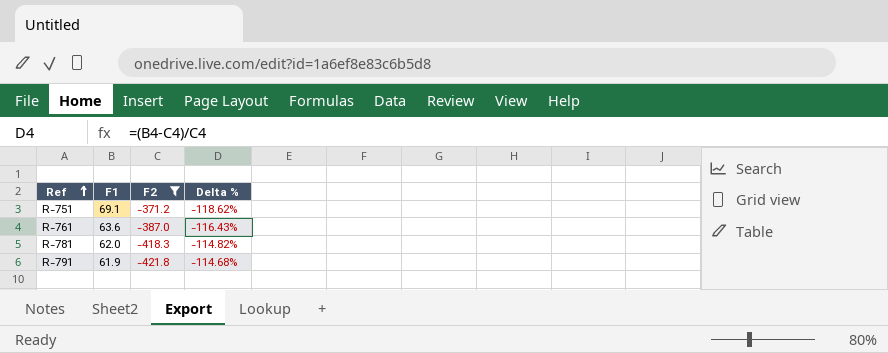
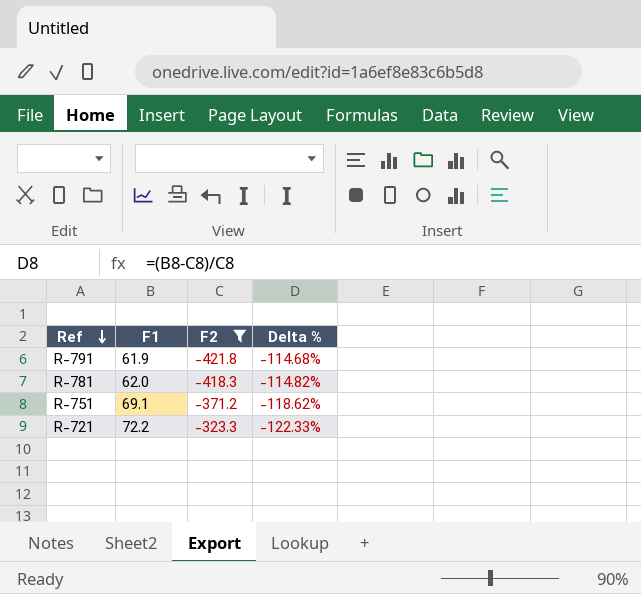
row order: Ref ascending -> Ref descending
row R-761: 63.6 | -387.0 | -116.43% -> none
row R-721: none -> 72.2 | -323.3 | -122.33%

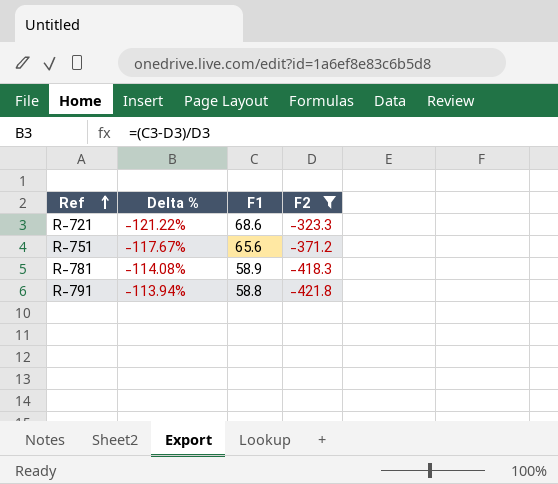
row order: Ref descending -> Ref ascending
column Delta % | position: 4 -> 2
R-721 | Delta %: -122.33% -> -121.22%
R-721 | F1: 72.2 -> 68.6
R-751 | Delta %: -118.62% -> -117.67%
R-751 | F1: 69.1 -> 65.6
R-781 | Delta %: -114.82% -> -114.08%
R-781 | F1: 62.0 -> 58.9
R-791 | Delta %: -114.68% -> -113.94%
R-791 | F1: 61.9 -> 58.8

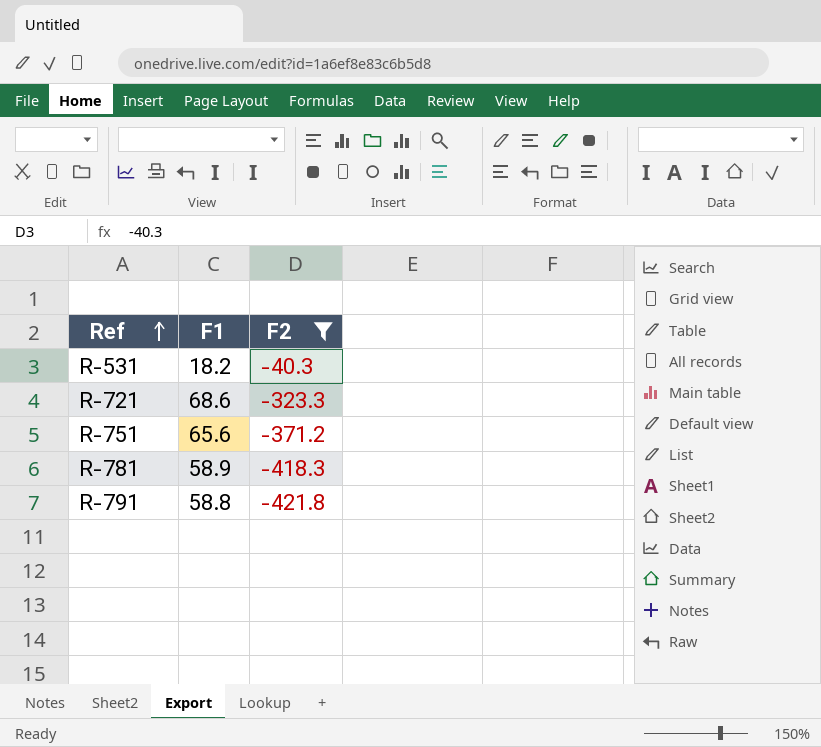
column Delta % | formula: ([F1] - [F2]) / [F2] -> none
row R-531: none -> 18.2 | -40.3

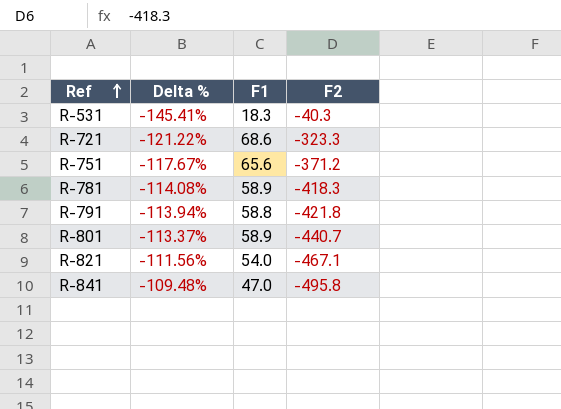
filter: F2 >= -421.8 -> none
column Delta % | formula: none -> ([F1] - [F2]) / [F2]
R-531 | F1: 18.2 -> 18.3

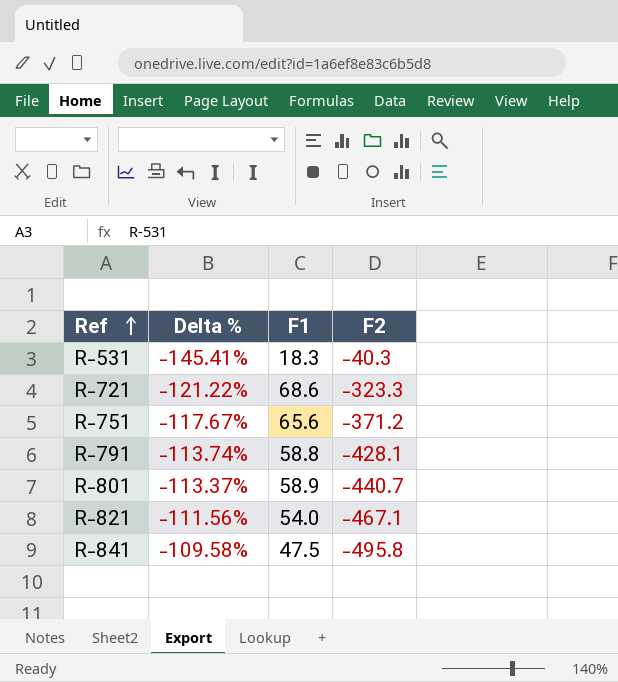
row R-781: -114.08% | 58.9 | -418.3 -> none
R-791 | Delta %: -113.94% -> -113.74%
R-791 | F2: -421.8 -> -428.1
R-841 | Delta %: -109.48% -> -109.58%
R-841 | F1: 47.0 -> 47.5

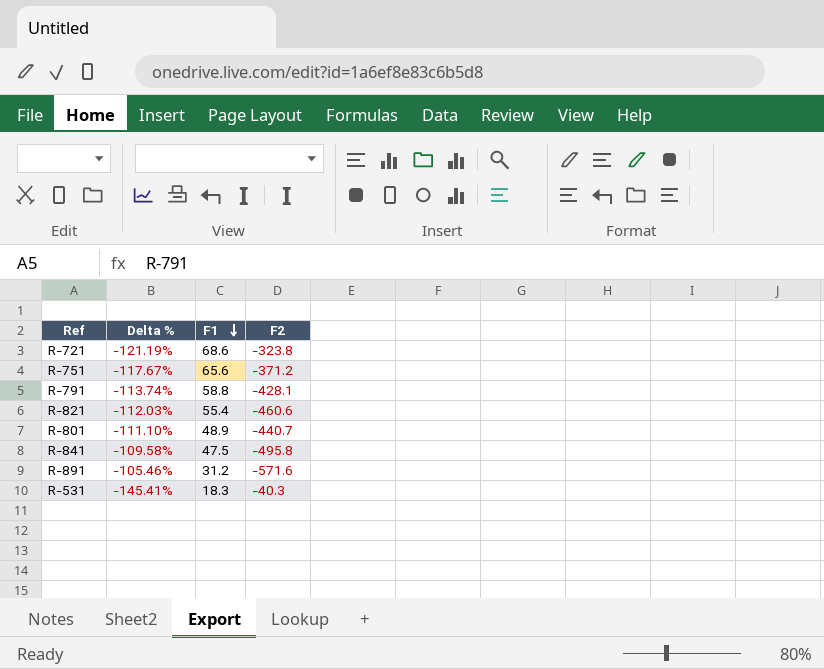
row order: Ref ascending -> F1 descending
R-721 | Delta %: -121.22% -> -121.19%
R-721 | F2: -323.3 -> -323.8
R-821 | Delta %: -111.56% -> -112.03%
R-821 | F1: 54.0 -> 55.4
R-821 | F2: -467.1 -> -460.6
R-801 | Delta %: -113.37% -> -111.10%
R-801 | F1: 58.9 -> 48.9
row R-891: none -> -105.46% | 31.2 | -571.6

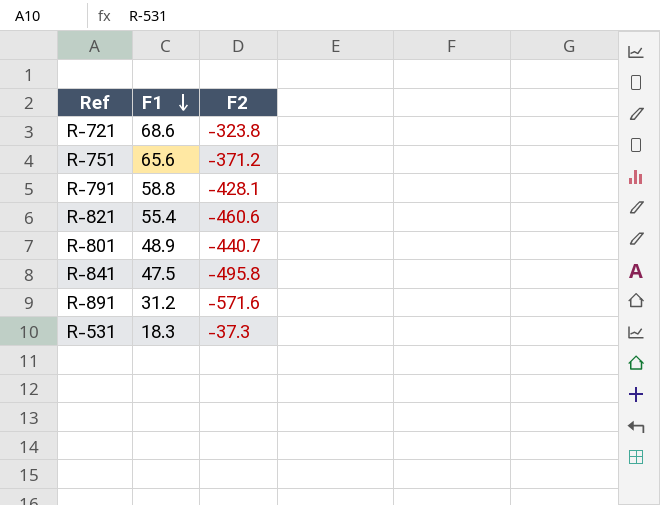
column Delta % | formula: ([F1] - [F2]) / [F2] -> none
R-531 | F2: -40.3 -> -37.3

